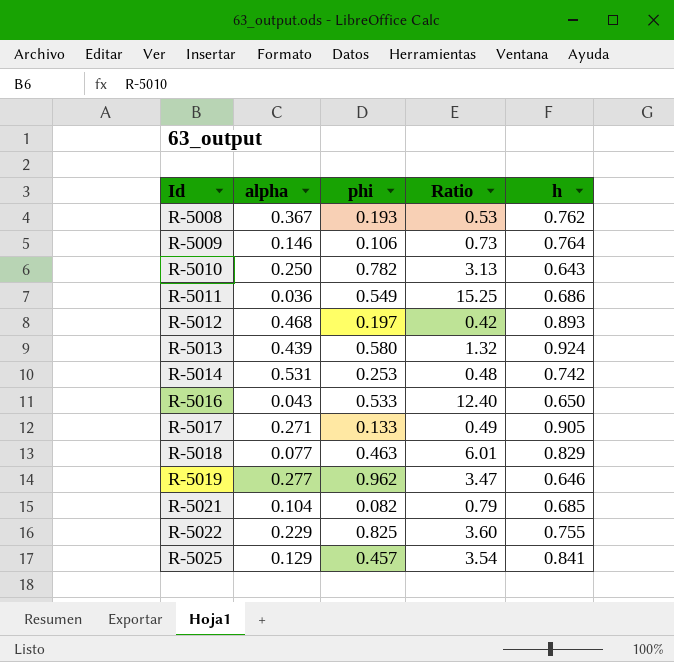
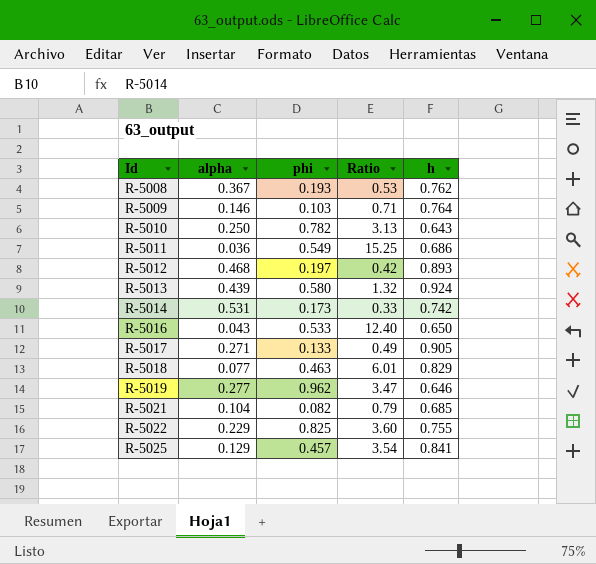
R-5009 | phi: 0.106 -> 0.103
R-5009 | Ratio: 0.73 -> 0.71
R-5014 | phi: 0.253 -> 0.173
R-5014 | Ratio: 0.48 -> 0.33

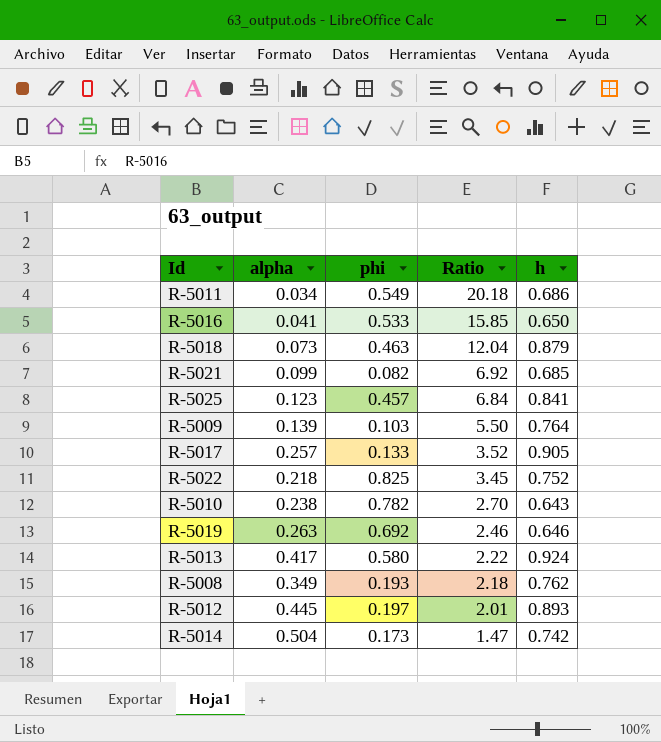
row order: Id ascending -> Ratio descending
column Ratio | formula: [phi] / [alpha] -> [h] / [alpha]
R-5011 | alpha: 0.036 -> 0.034
R-5016 | alpha: 0.043 -> 0.041
R-5018 | alpha: 0.077 -> 0.073
R-5018 | h: 0.829 -> 0.879
R-5021 | alpha: 0.104 -> 0.099
R-5025 | alpha: 0.129 -> 0.123
R-5009 | alpha: 0.146 -> 0.139
R-5017 | alpha: 0.271 -> 0.257
R-5022 | alpha: 0.229 -> 0.218
R-5022 | h: 0.755 -> 0.752
R-5010 | alpha: 0.250 -> 0.238
R-5019 | alpha: 0.277 -> 0.263
R-5019 | phi: 0.962 -> 0.692
R-5013 | alpha: 0.439 -> 0.417
R-5008 | alpha: 0.367 -> 0.349
R-5012 | alpha: 0.468 -> 0.445
R-5014 | alpha: 0.531 -> 0.504

